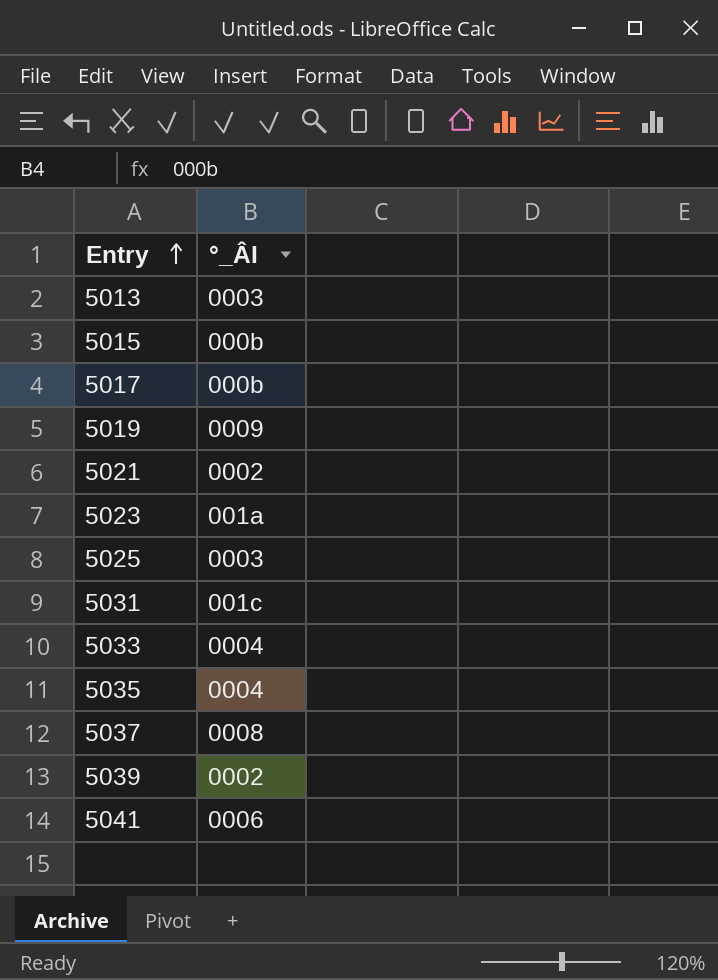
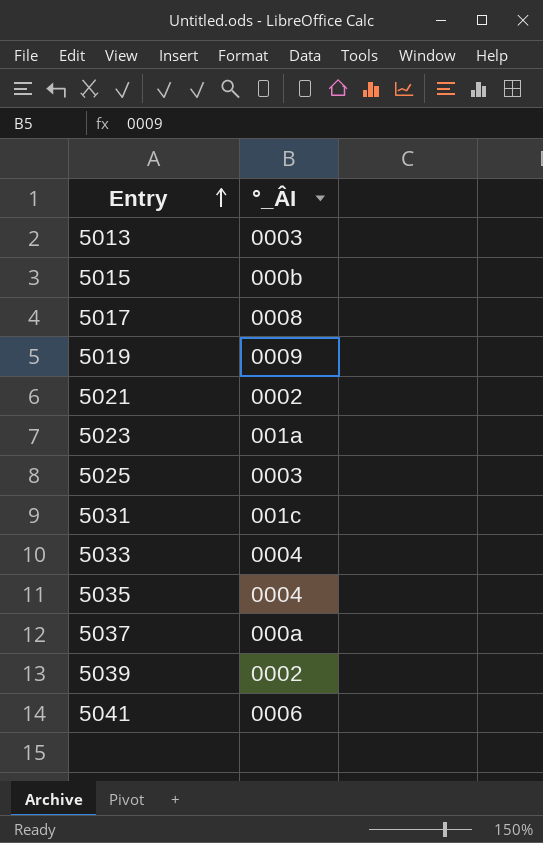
5017 | °_ÂI: 000b -> 0008
5037 | °_ÂI: 0008 -> 000a

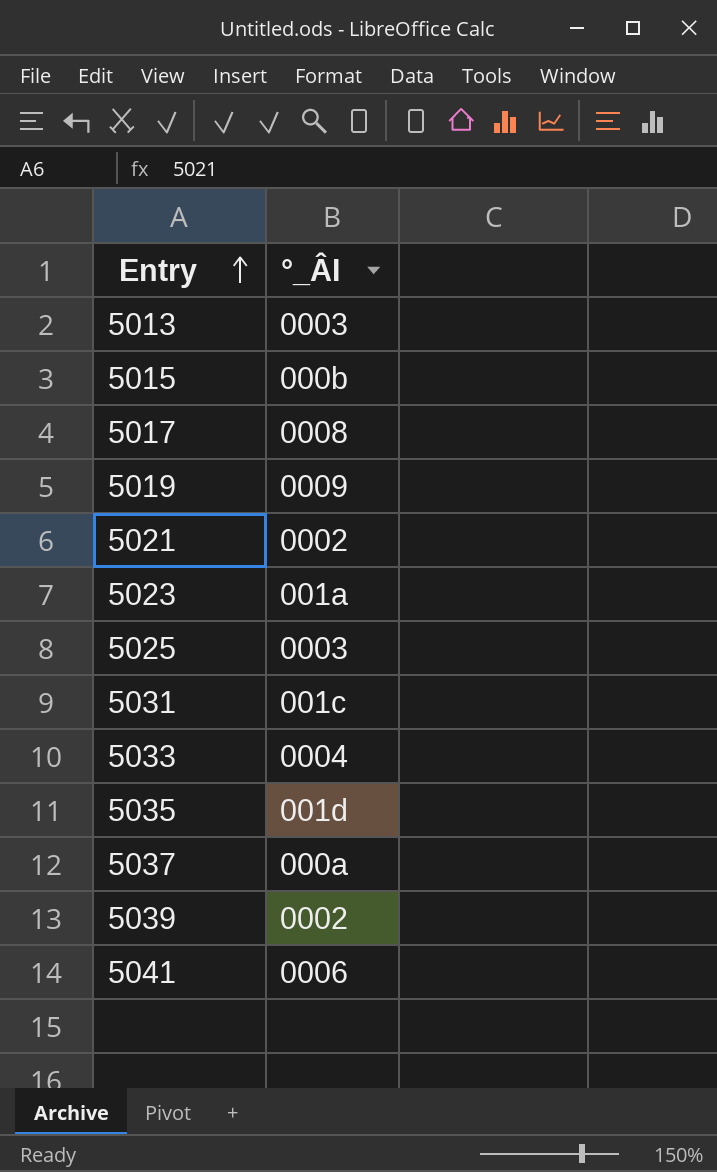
5035 | °_ÂI: 0004 -> 001d

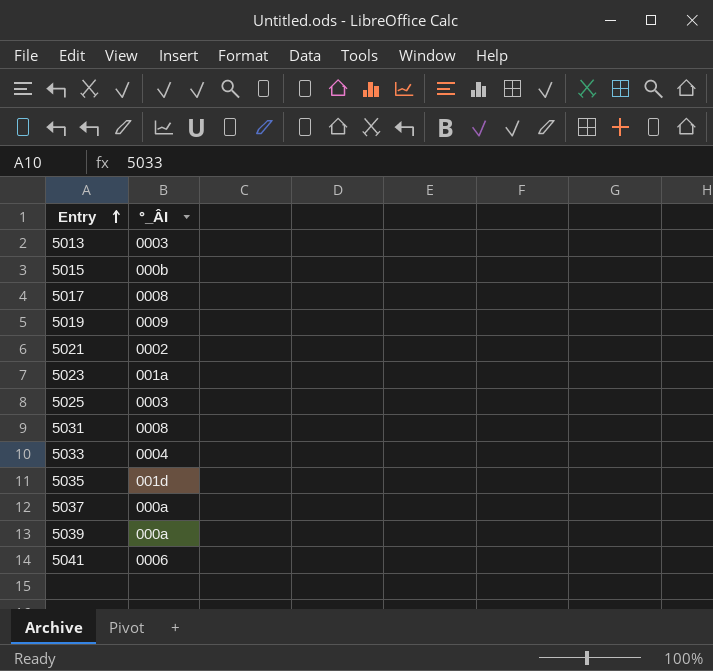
5031 | °_ÂI: 001c -> 0008
5039 | °_ÂI: 0002 -> 000a

